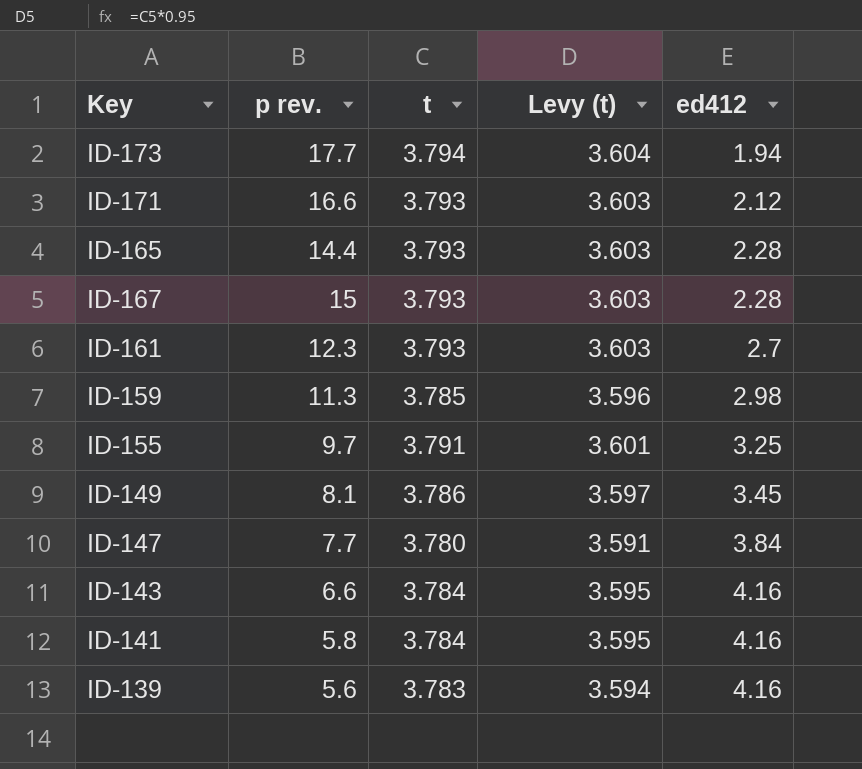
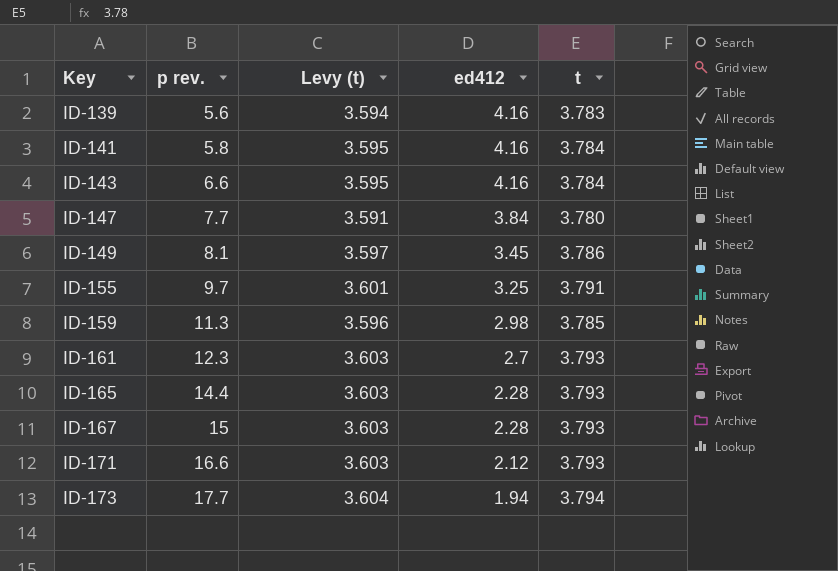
row order: ed412 ascending -> Key ascending
column t | position: 3 -> 5

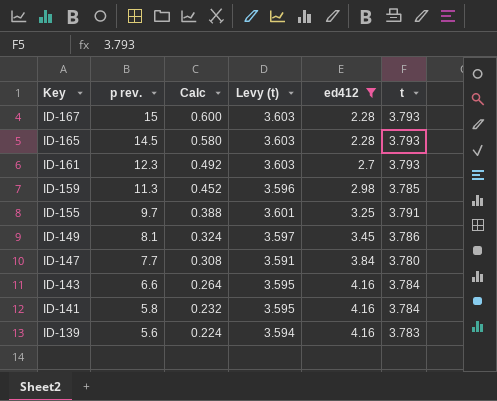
filter: none -> ed412 >= 2.28
row order: Key ascending -> Key descending
column Calc | formula: none -> [p rev.] * 0.04
ID-165 | p rev.: 14.4 -> 14.5

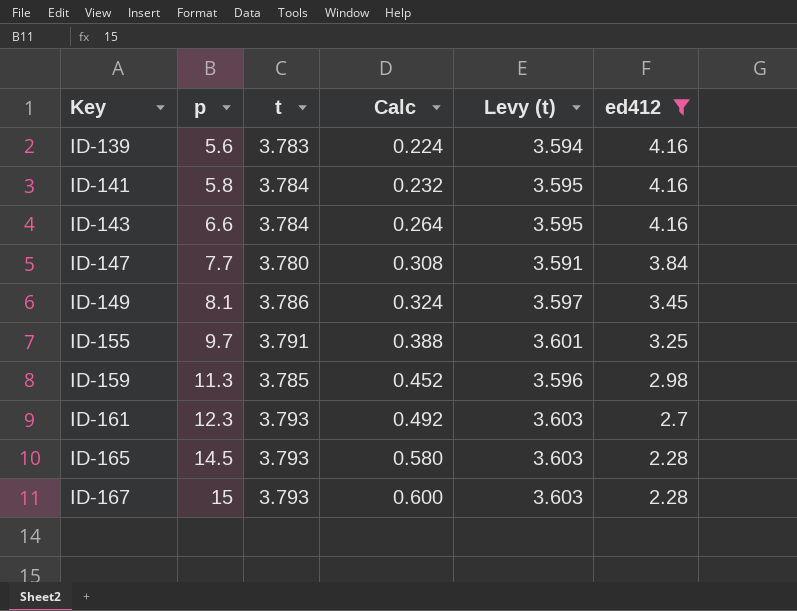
row order: Key descending -> Key ascending
column name: p rev. -> p
column t | position: 6 -> 3

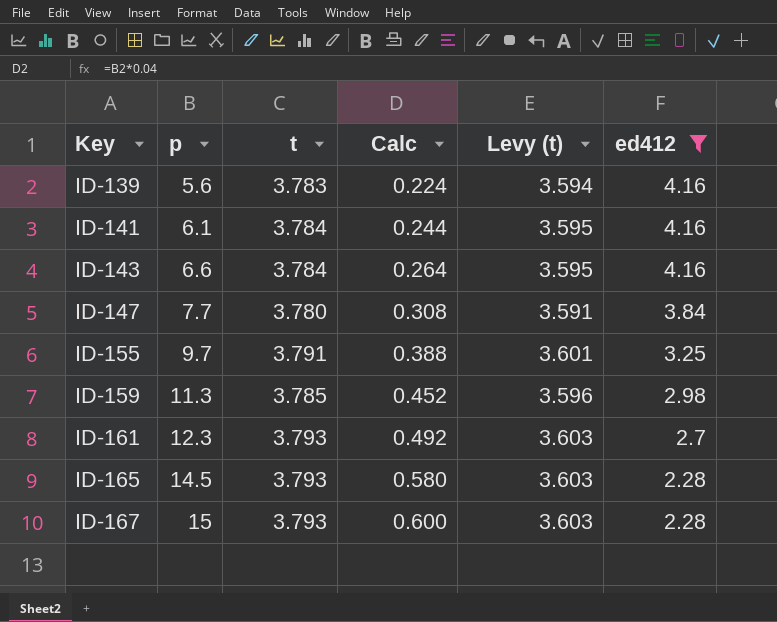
row ID-149: 8.1 | 3.786 | 0.324 | 3.597 | 3.45 -> none
ID-141 | p: 5.8 -> 6.1
ID-141 | Calc: 0.232 -> 0.244

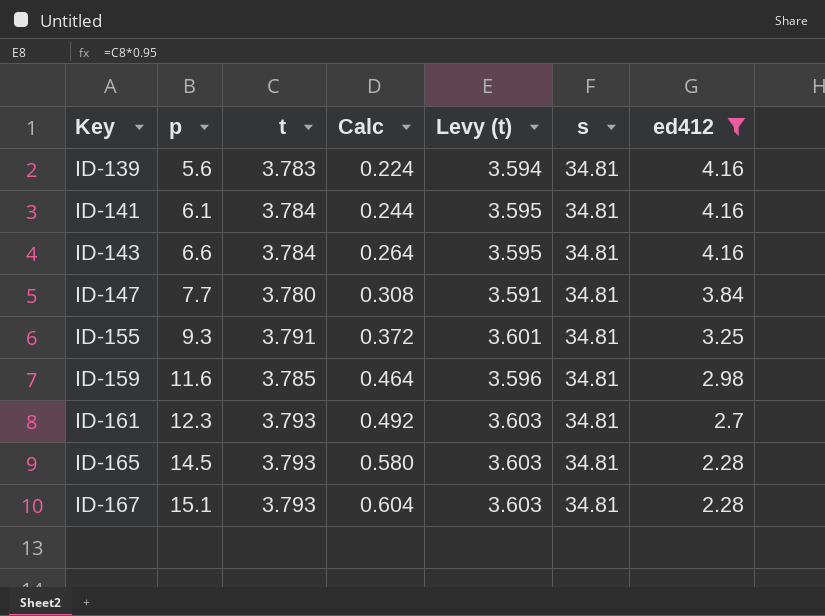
column s | position: none -> 6
ID-155 | p: 9.7 -> 9.3
ID-155 | Calc: 0.388 -> 0.372
ID-159 | p: 11.3 -> 11.6
ID-159 | Calc: 0.452 -> 0.464
ID-167 | p: 15 -> 15.1
ID-167 | Calc: 0.600 -> 0.604

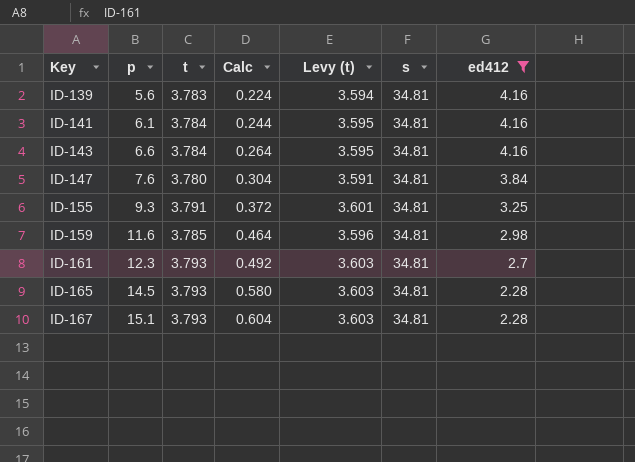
ID-147 | p: 7.7 -> 7.6
ID-147 | Calc: 0.308 -> 0.304

